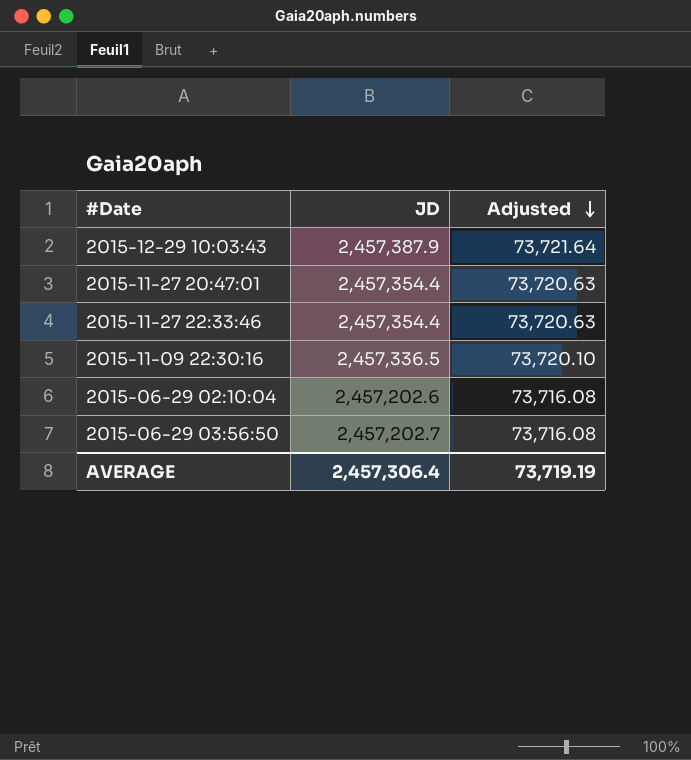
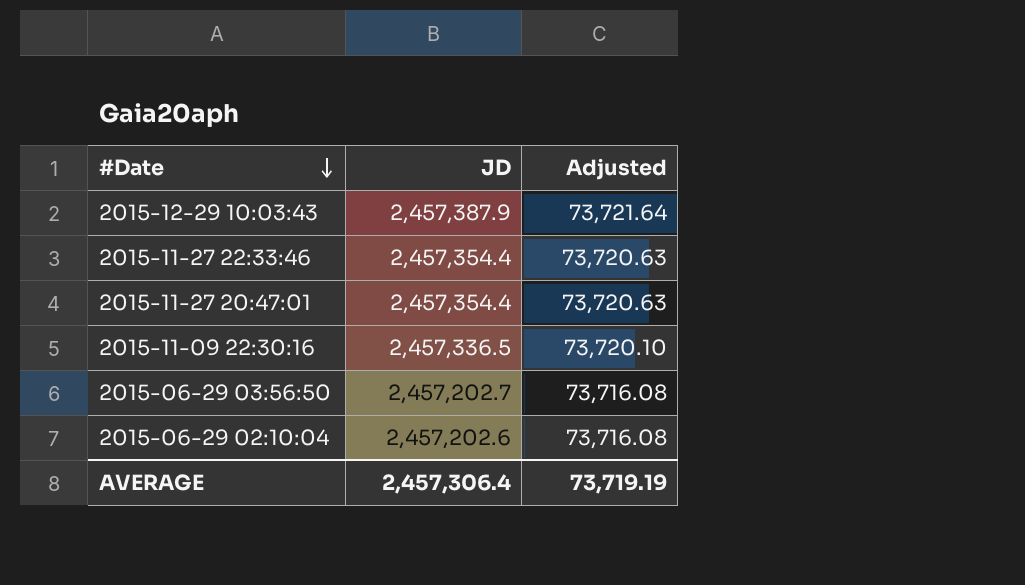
row order: Adjusted descending -> #Date descending

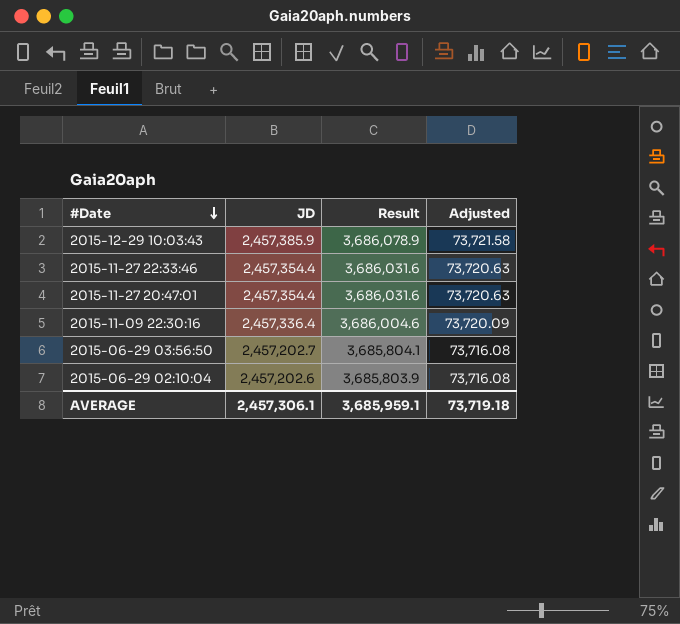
column Result | formula: none -> [JD] * 1.5
2015-12-29 10:03:43 | JD: 2,457,387.9 -> 2,457,385.9
2015-12-29 10:03:43 | Adjusted: 73,721.64 -> 73,721.58
2015-11-09 22:30:16 | JD: 2,457,336.5 -> 2,457,336.4
2015-11-09 22:30:16 | Adjusted: 73,720.10 -> 73,720.09
AVERAGE | JD: 2,457,306.4 -> 2,457,306.1
AVERAGE | Adjusted: 73,719.19 -> 73,719.18

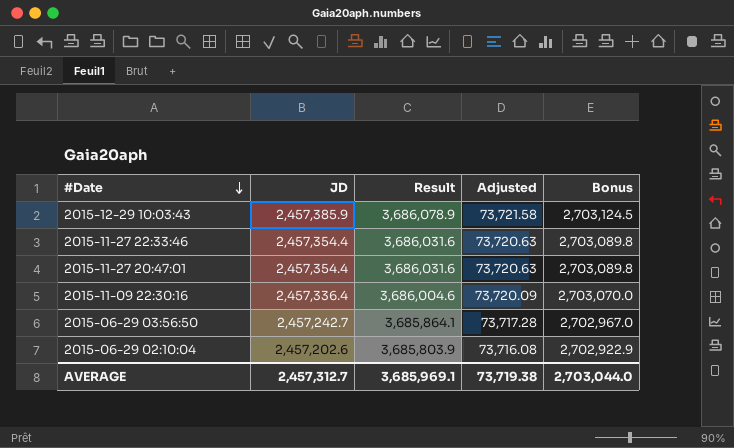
column Bonus | formula: none -> [JD] * 1.1
2015-06-29 03:56:50 | JD: 2,457,202.7 -> 2,457,242.7
2015-06-29 03:56:50 | Result: 3,685,804.1 -> 3,685,864.1
2015-06-29 03:56:50 | Adjusted: 73,716.08 -> 73,717.28
AVERAGE | JD: 2,457,306.1 -> 2,457,312.7
AVERAGE | Result: 3,685,959.1 -> 3,685,969.1
AVERAGE | Adjusted: 73,719.18 -> 73,719.38

